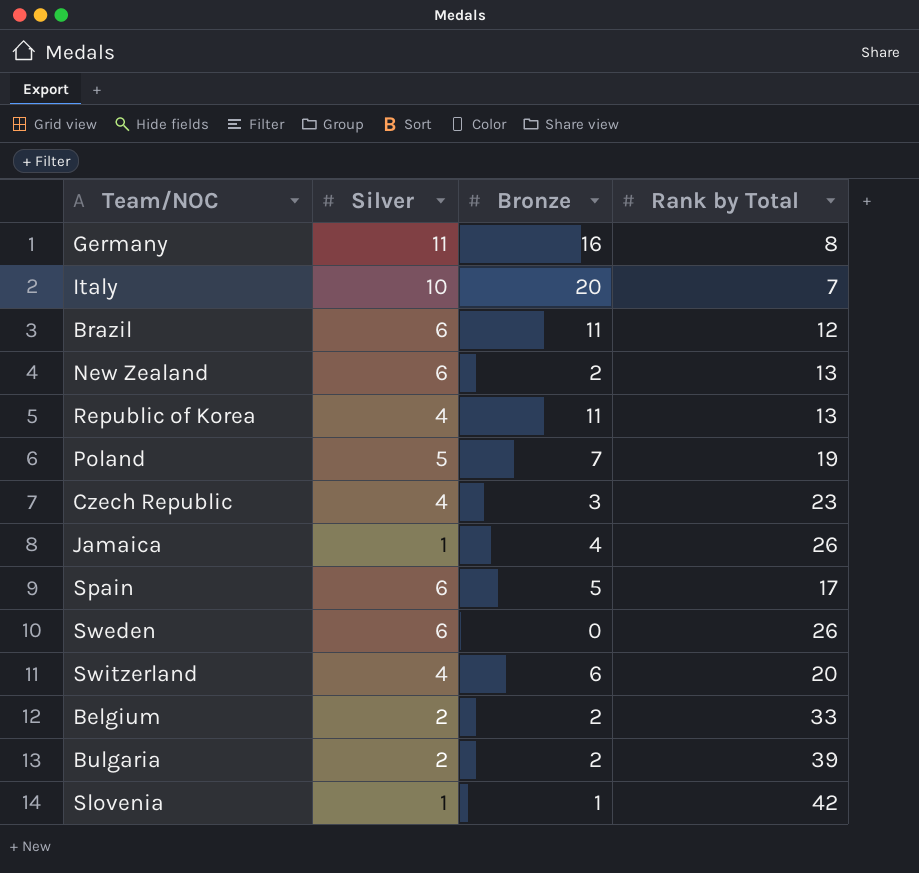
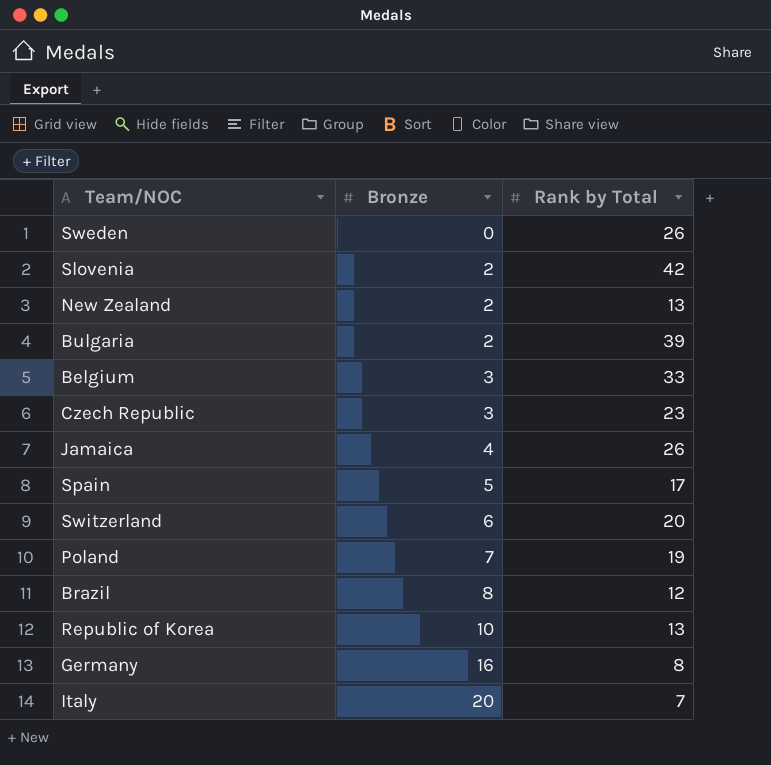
row order: none -> Bronze ascending
column Silver | position: 2 -> none
Slovenia | Bronze: 1 -> 2
Belgium | Bronze: 2 -> 3
Brazil | Bronze: 11 -> 8
Republic of Korea | Bronze: 11 -> 10

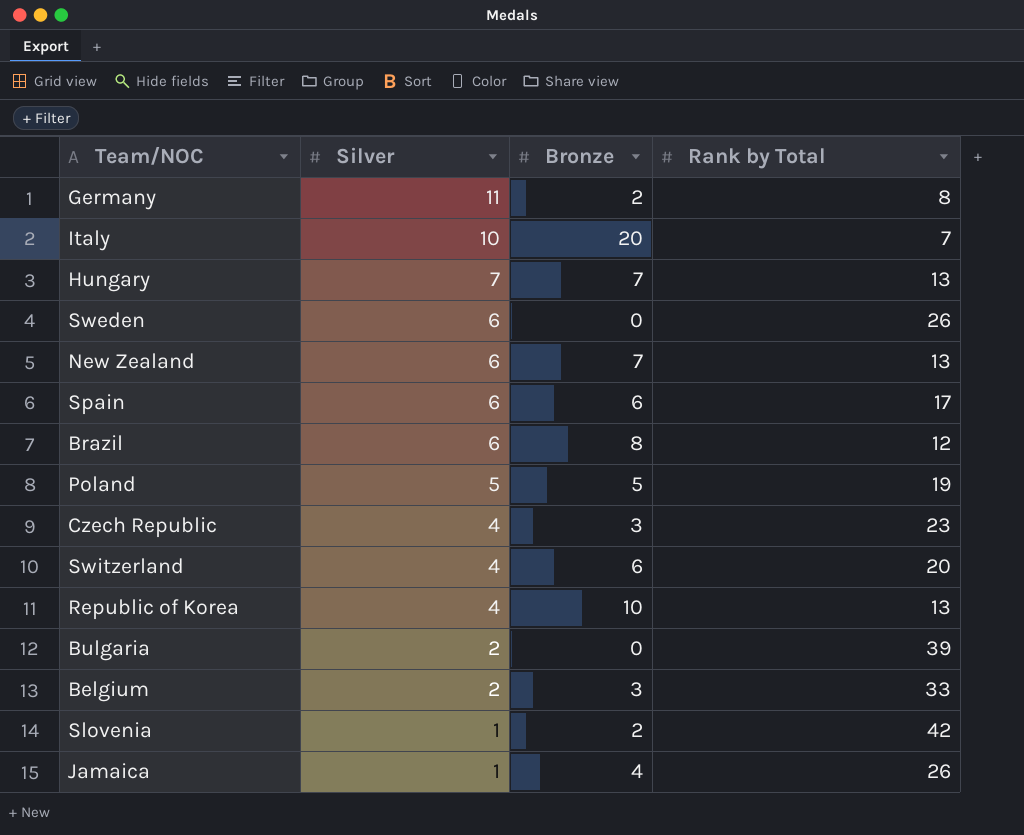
row order: Bronze ascending -> Silver descending
column Silver | position: none -> 2
Germany | Bronze: 16 -> 2
row Hungary: none -> 7 | 7 | 13
New Zealand | Bronze: 2 -> 7
Spain | Bronze: 5 -> 6
Poland | Bronze: 7 -> 5
Bulgaria | Bronze: 2 -> 0

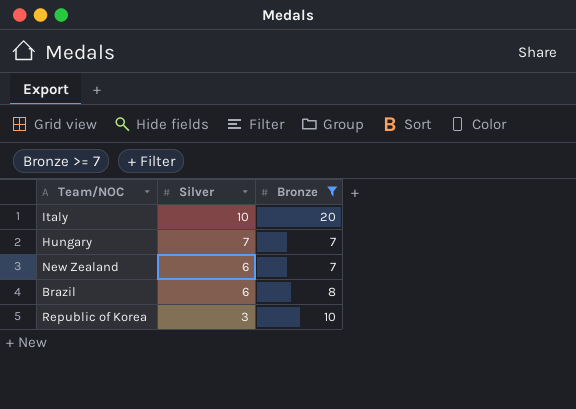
filter: none -> Bronze >= 7
column Rank by Total | position: 4 -> none
Republic of Korea | Silver: 4 -> 3

